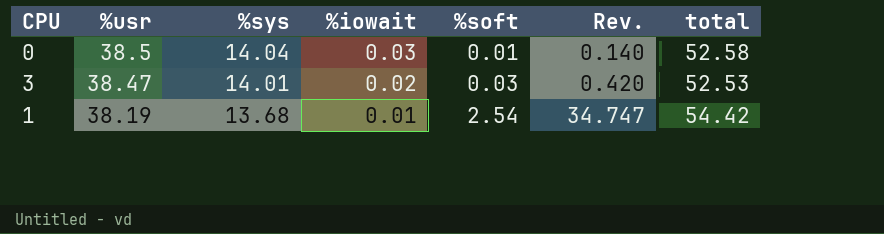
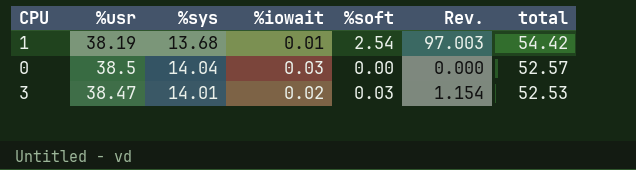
row order: %usr descending -> total descending
column Rev. | formula: [%sys] * [%soft] -> [%usr] * [%soft]
0 | %soft: 0.01 -> 0.00
0 | total: 52.58 -> 52.57

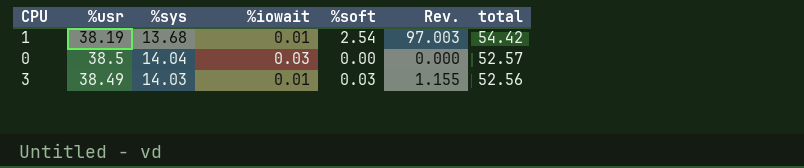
3 | %usr: 38.47 -> 38.49
3 | %sys: 14.01 -> 14.03
3 | %iowait: 0.02 -> 0.01
3 | Rev.: 1.154 -> 1.155
3 | total: 52.53 -> 52.56

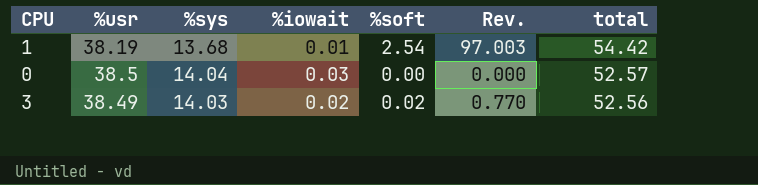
3 | %iowait: 0.01 -> 0.02
3 | %soft: 0.03 -> 0.02
3 | Rev.: 1.155 -> 0.770

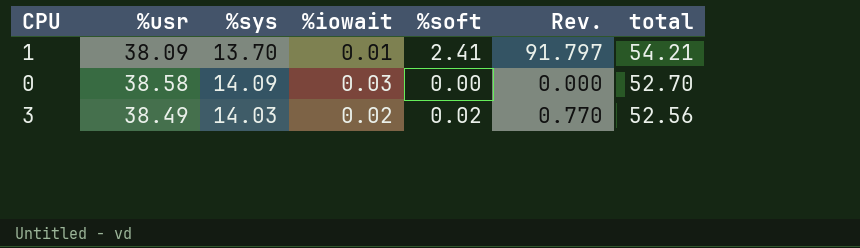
1 | %usr: 38.19 -> 38.09
1 | %sys: 13.68 -> 13.70
1 | %soft: 2.54 -> 2.41
1 | Rev.: 97.003 -> 91.797
1 | total: 54.42 -> 54.21
0 | %usr: 38.5 -> 38.58
0 | %sys: 14.04 -> 14.09
0 | total: 52.57 -> 52.70

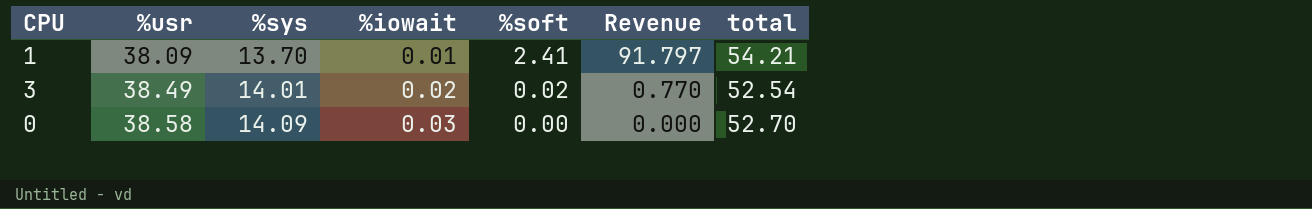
row order: total descending -> %usr ascending
column name: Rev. -> Revenue
3 | %sys: 14.03 -> 14.01
3 | total: 52.56 -> 52.54

